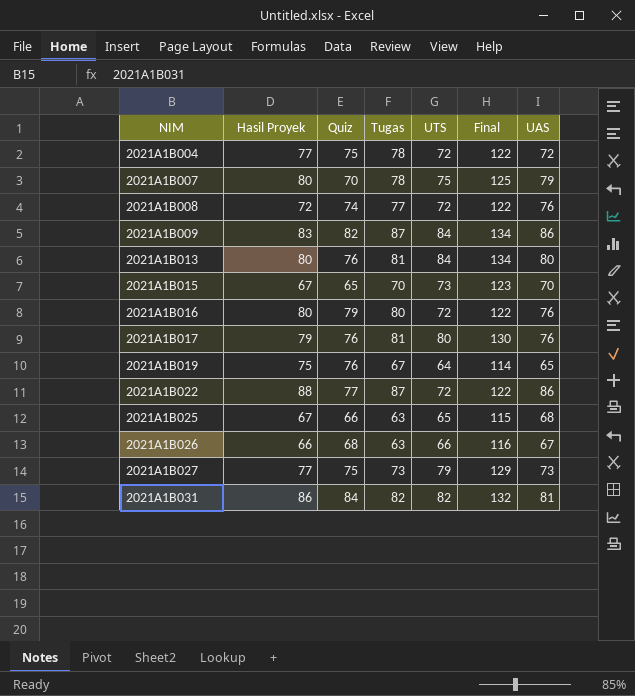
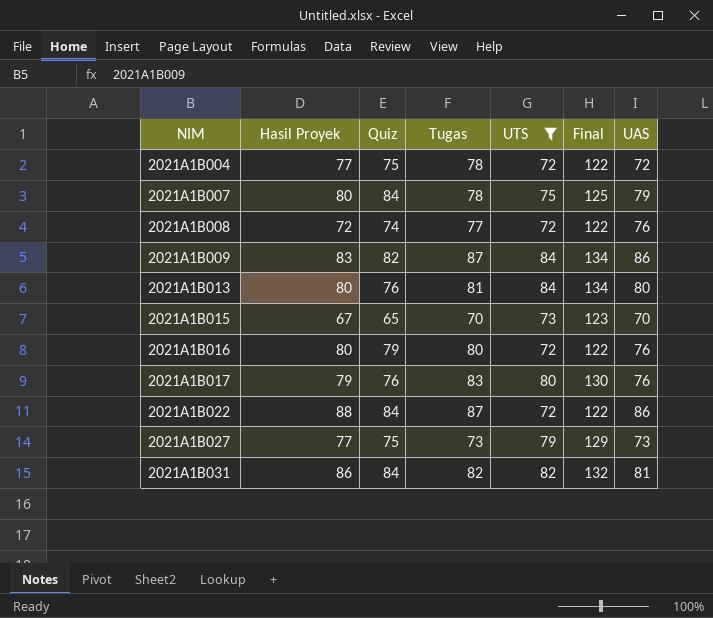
filter: none -> UTS >= 72
2021A1B007 | Quiz: 70 -> 84
2021A1B017 | Tugas: 81 -> 83
2021A1B022 | Quiz: 77 -> 84

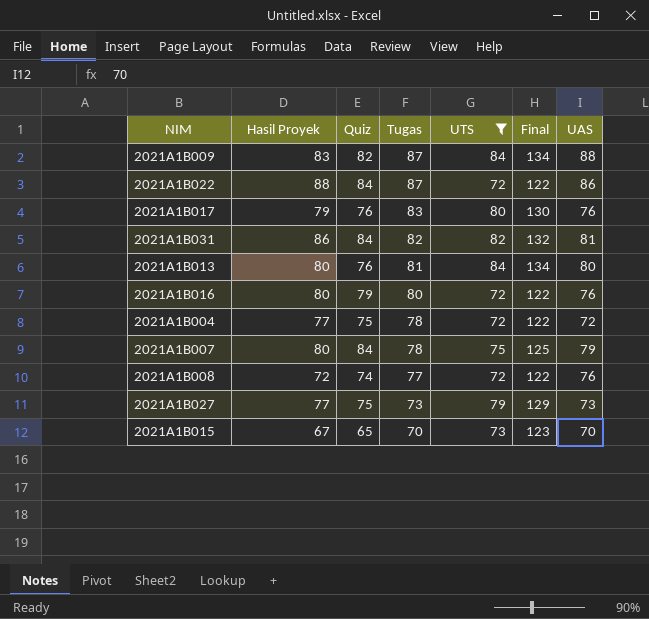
row order: NIM ascending -> Tugas descending
2021A1B009 | UAS: 86 -> 88

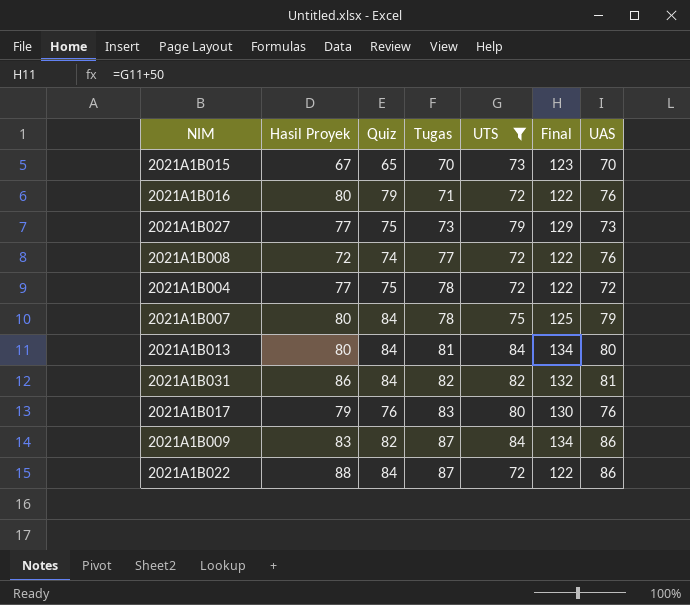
row order: Tugas descending -> Tugas ascending
2021A1B016 | Tugas: 80 -> 71
2021A1B013 | Quiz: 76 -> 84
2021A1B009 | UAS: 88 -> 86

